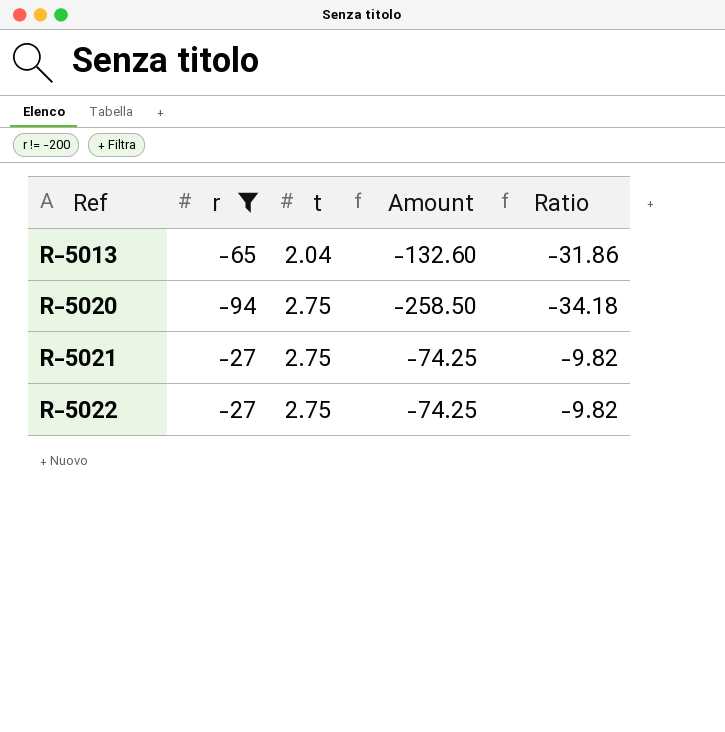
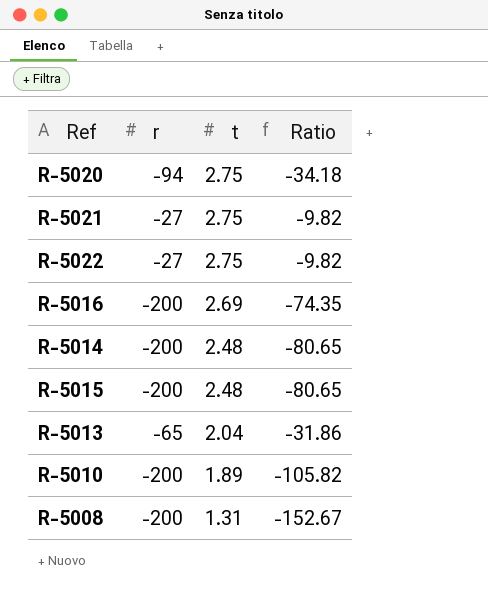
filter: r != -200 -> none
row order: Ref ascending -> t descending
column Amount | formula: [r] * [t] -> none

